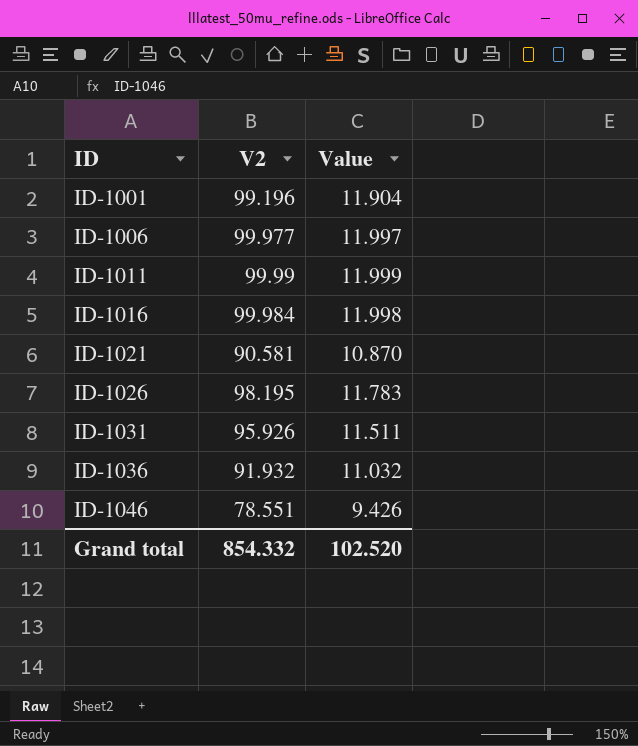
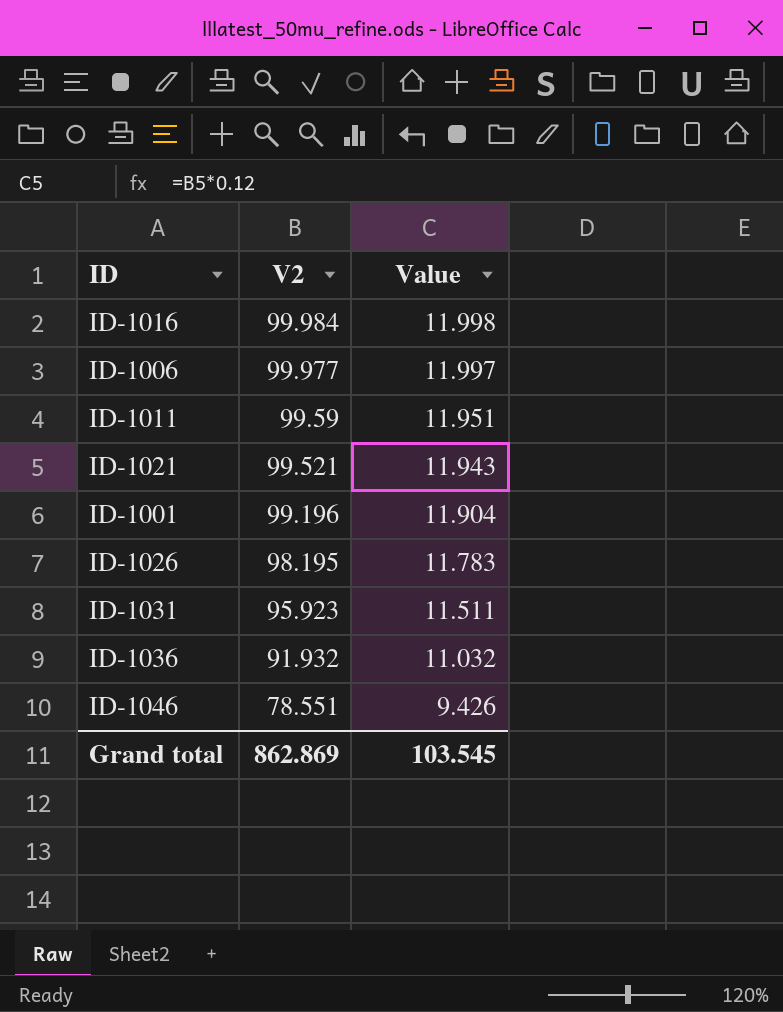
row order: ID ascending -> V2 descending
ID-1011 | V2: 99.99 -> 99.59
ID-1011 | Value: 11.999 -> 11.951
ID-1021 | V2: 90.581 -> 99.521
ID-1021 | Value: 10.870 -> 11.943
ID-1031 | V2: 95.926 -> 95.923
Grand total | V2: 854.332 -> 862.869
Grand total | Value: 102.520 -> 103.545

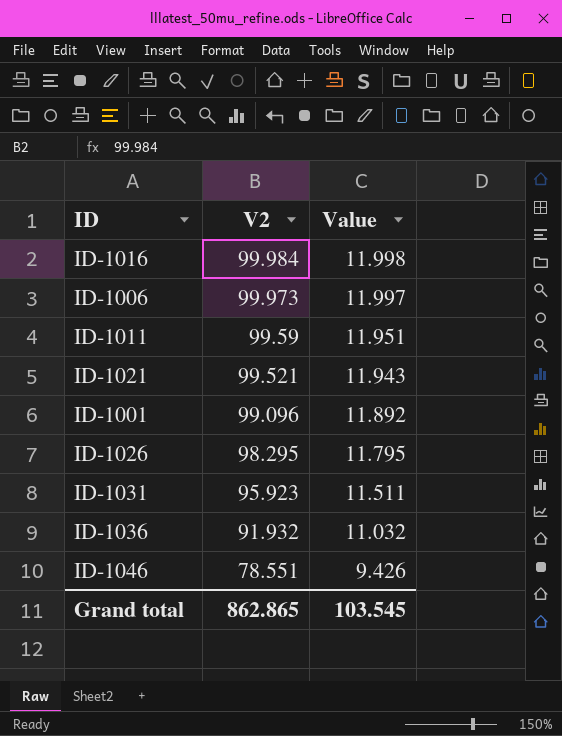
ID-1006 | V2: 99.977 -> 99.973
ID-1001 | V2: 99.196 -> 99.096
ID-1001 | Value: 11.904 -> 11.892
ID-1026 | V2: 98.195 -> 98.295
ID-1026 | Value: 11.783 -> 11.795
Grand total | V2: 862.869 -> 862.865

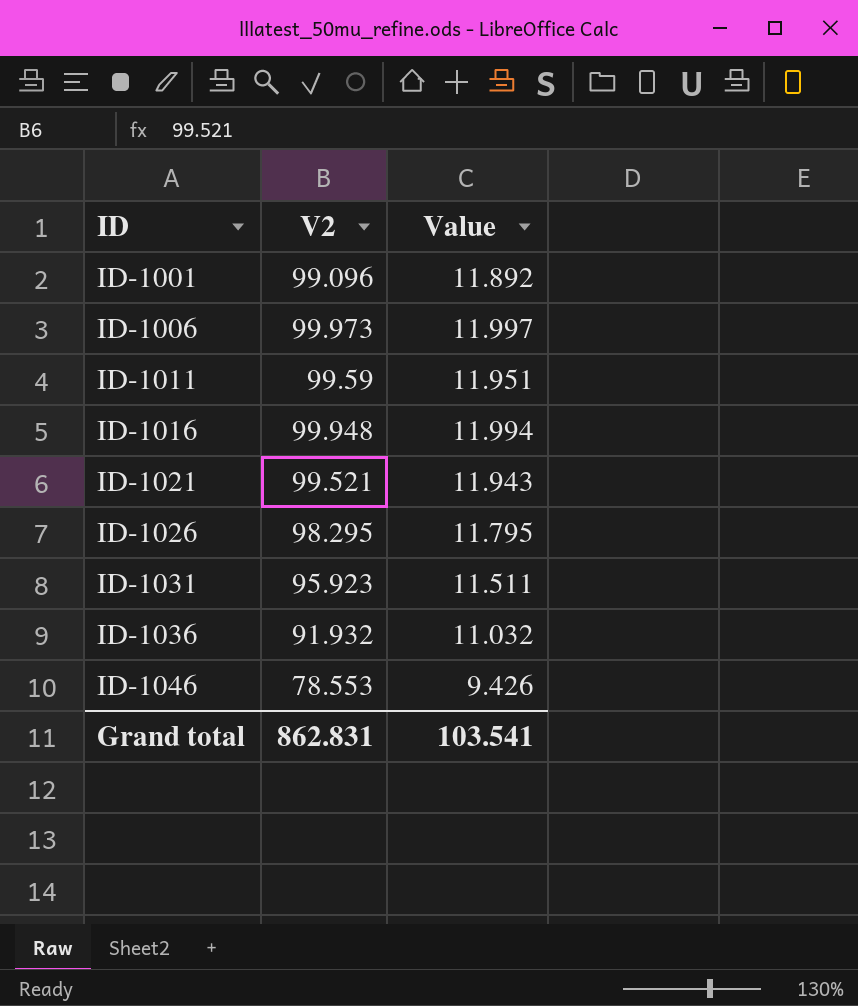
row order: V2 descending -> ID ascending
ID-1016 | V2: 99.984 -> 99.948
ID-1016 | Value: 11.998 -> 11.994
ID-1046 | V2: 78.551 -> 78.553
Grand total | V2: 862.865 -> 862.831
Grand total | Value: 103.545 -> 103.541

